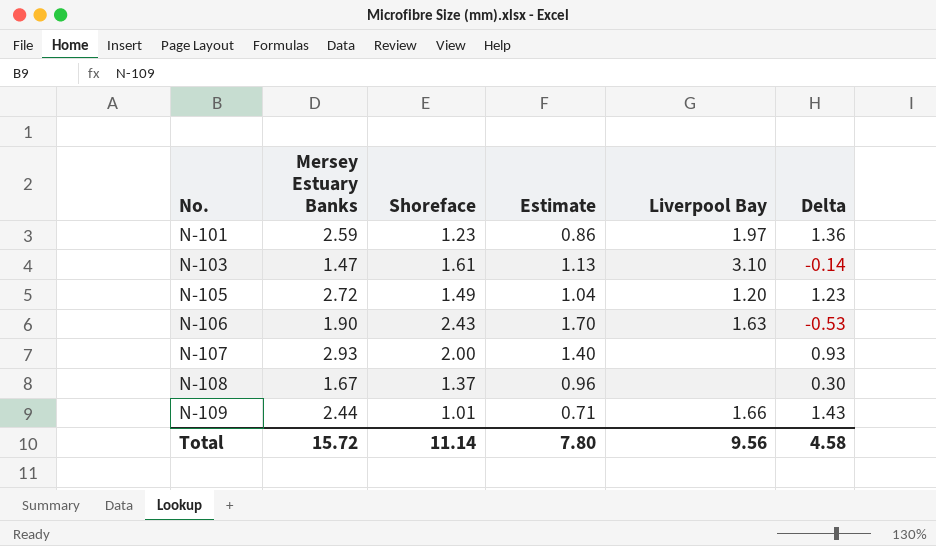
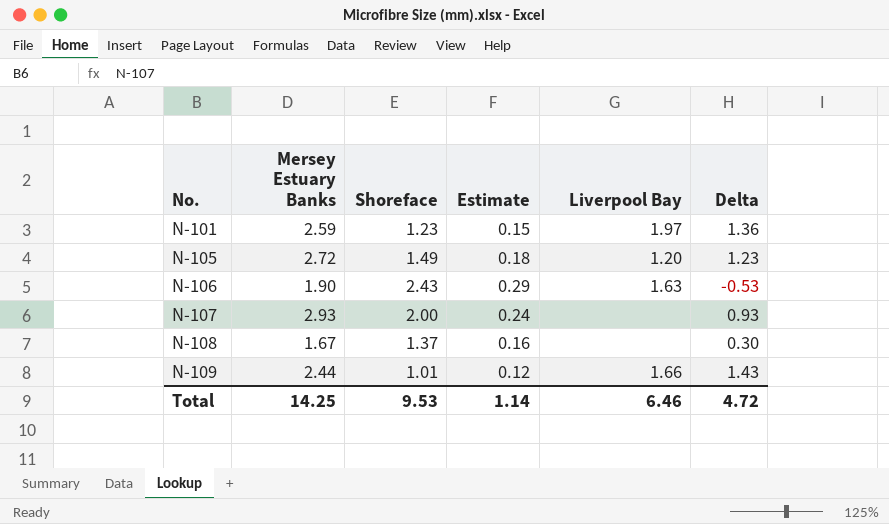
column Estimate | formula: [Shoreface] * 0.7 -> [Shoreface] * 0.12
row N-103: 1.47 | 1.61 | 1.13 | 3.10 | -0.14 -> none
Total | Mersey Estuary Banks: 15.72 -> 14.25
Total | Shoreface: 11.14 -> 9.53
Total | Estimate: 7.80 -> 1.14
Total | Liverpool Bay: 9.56 -> 6.46
Total | Delta: 4.58 -> 4.72

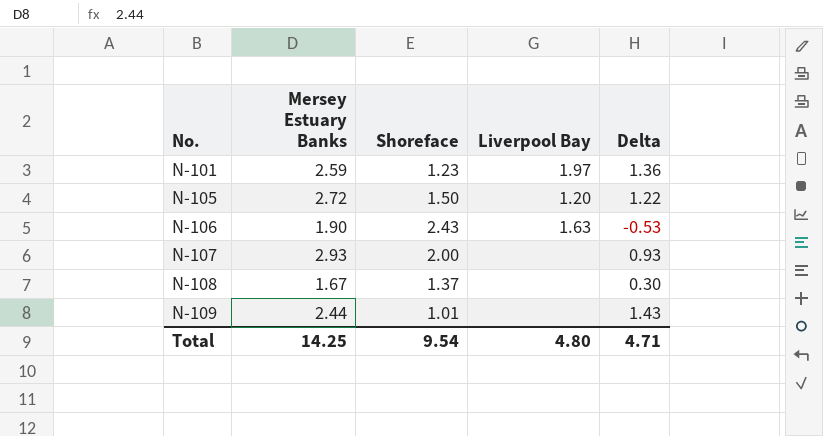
column Estimate | formula: [Shoreface] * 0.12 -> none
N-105 | Shoreface: 1.49 -> 1.50
N-105 | Delta: 1.23 -> 1.22
N-109 | Liverpool Bay: 1.66 -> none
Total | Shoreface: 9.53 -> 9.54
Total | Liverpool Bay: 6.46 -> 4.80
Total | Delta: 4.72 -> 4.71

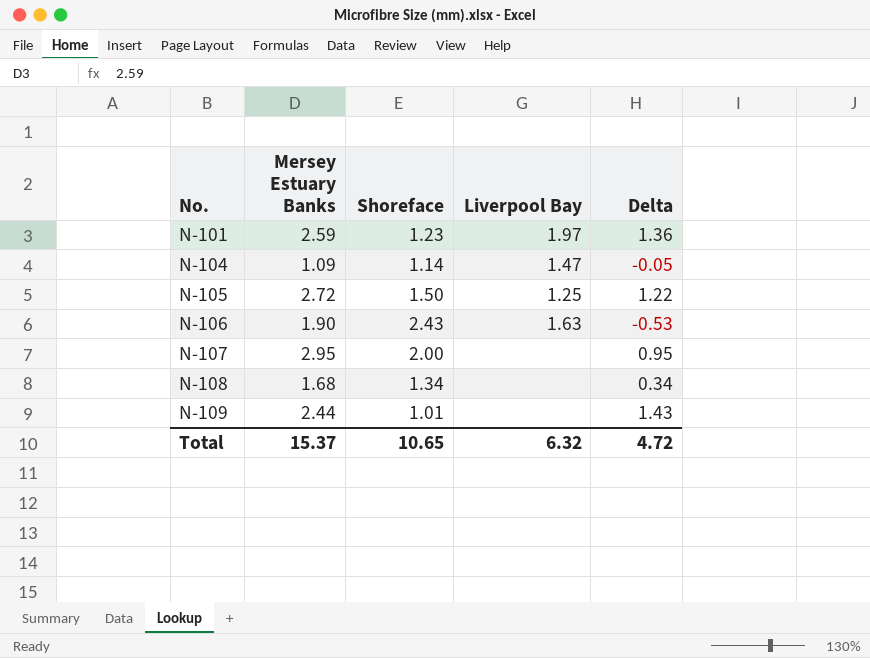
row N-104: none -> 1.09 | 1.14 | 1.47 | -0.05
N-105 | Liverpool Bay: 1.20 -> 1.25
N-107 | Mersey Estuary Banks: 2.93 -> 2.95
N-107 | Delta: 0.93 -> 0.95
N-108 | Mersey Estuary Banks: 1.67 -> 1.68
N-108 | Shoreface: 1.37 -> 1.34
N-108 | Delta: 0.30 -> 0.34
Total | Mersey Estuary Banks: 14.25 -> 15.37
Total | Shoreface: 9.54 -> 10.65
Total | Liverpool Bay: 4.80 -> 6.32
Total | Delta: 4.71 -> 4.72

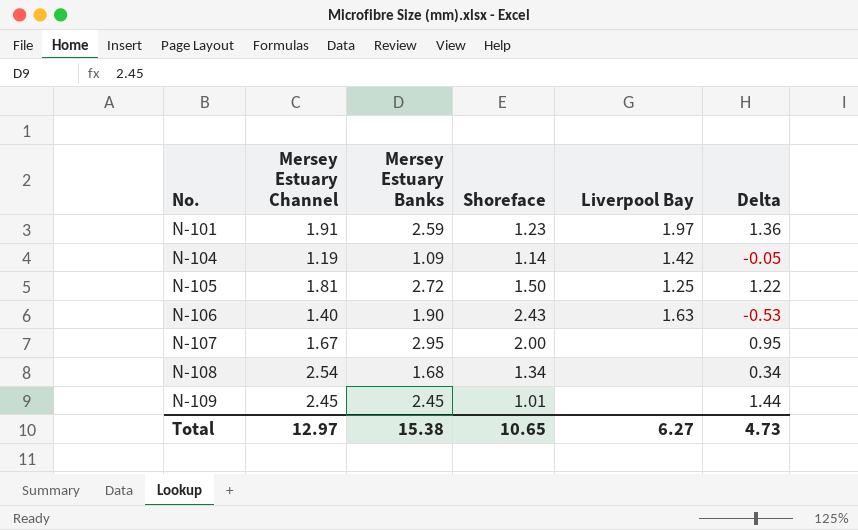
column Mersey Estuary Channel | position: none -> 2
N-104 | Liverpool Bay: 1.47 -> 1.42
N-109 | Mersey Estuary Banks: 2.44 -> 2.45
N-109 | Delta: 1.43 -> 1.44
Total | Mersey Estuary Banks: 15.37 -> 15.38
Total | Liverpool Bay: 6.32 -> 6.27
Total | Delta: 4.72 -> 4.73

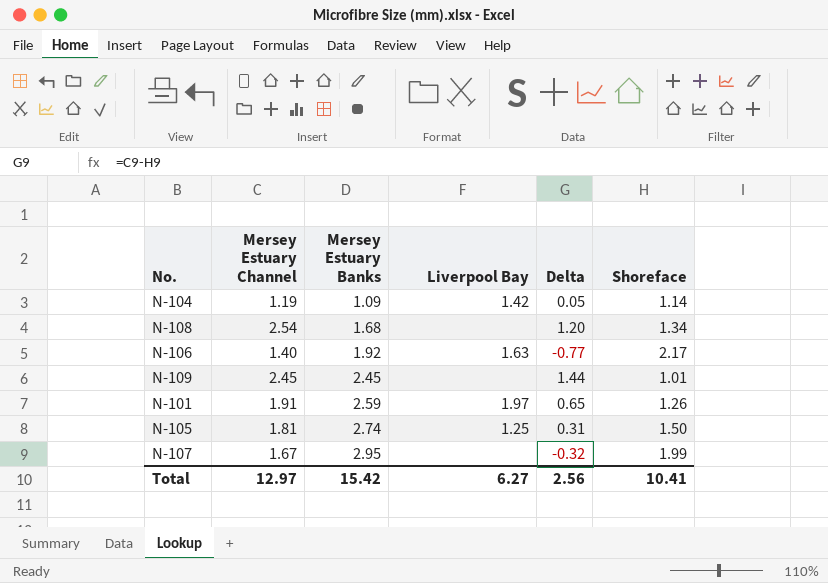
row order: No. ascending -> Mersey Estuary Banks ascending
column Delta | formula: [Mersey Estuary Banks] - [Shoreface] -> [Mersey Estuary Channel] - [Shoreface]
column Shoreface | position: 4 -> 6
N-106 | Mersey Estuary Banks: 1.90 -> 1.92
N-106 | Shoreface: 2.43 -> 2.17
N-101 | Shoreface: 1.23 -> 1.26
N-105 | Mersey Estuary Banks: 2.72 -> 2.74
N-107 | Shoreface: 2.00 -> 1.99
Total | Mersey Estuary Banks: 15.38 -> 15.42
Total | Delta: 4.73 -> 2.56
Total | Shoreface: 10.65 -> 10.41

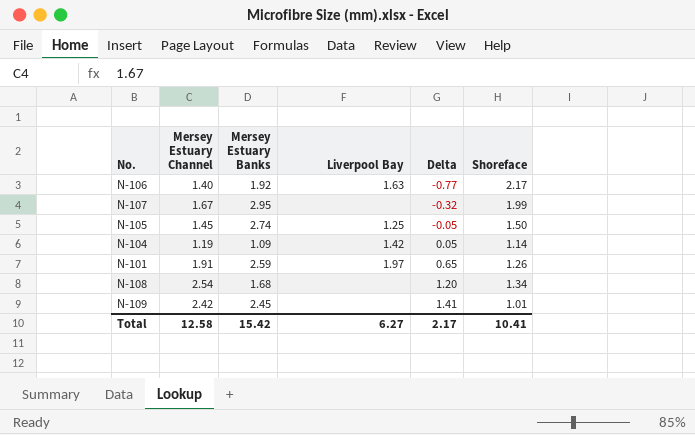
row order: Mersey Estuary Banks ascending -> Delta ascending
N-105 | Mersey Estuary Channel: 1.81 -> 1.45
N-105 | Delta: 0.31 -> -0.05
N-109 | Mersey Estuary Channel: 2.45 -> 2.42
N-109 | Delta: 1.44 -> 1.41
Total | Mersey Estuary Channel: 12.97 -> 12.58
Total | Delta: 2.56 -> 2.17

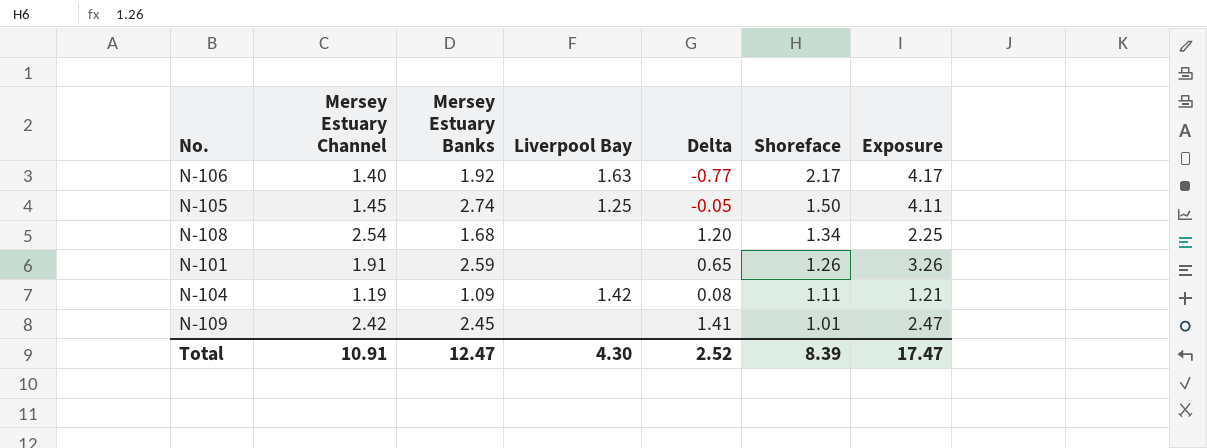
row order: Delta ascending -> Shoreface descending
column Exposure | formula: none -> [Mersey Estuary Banks] * [Shoreface]
row N-107: 1.67 | 2.95 | none | -0.32 | 1.99 -> none
N-101 | Liverpool Bay: 1.97 -> none
N-104 | Delta: 0.05 -> 0.08
N-104 | Shoreface: 1.14 -> 1.11
Total | Mersey Estuary Channel: 12.58 -> 10.91
Total | Mersey Estuary Banks: 15.42 -> 12.47
Total | Liverpool Bay: 6.27 -> 4.30
Total | Delta: 2.17 -> 2.52
Total | Shoreface: 10.41 -> 8.39

